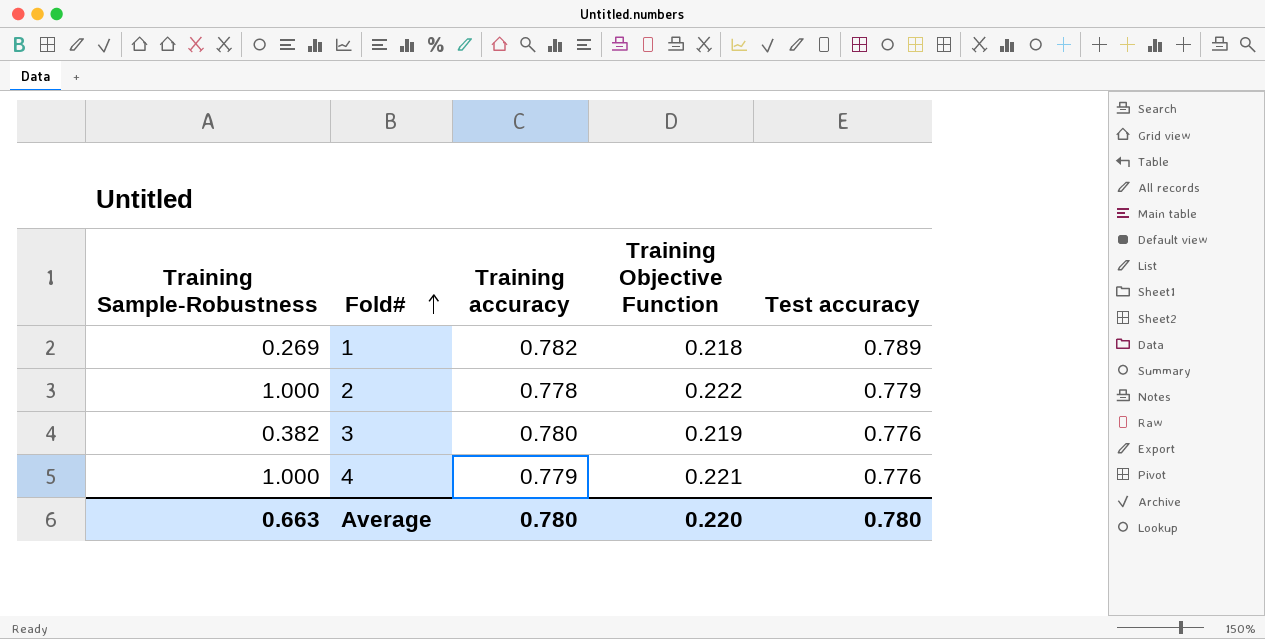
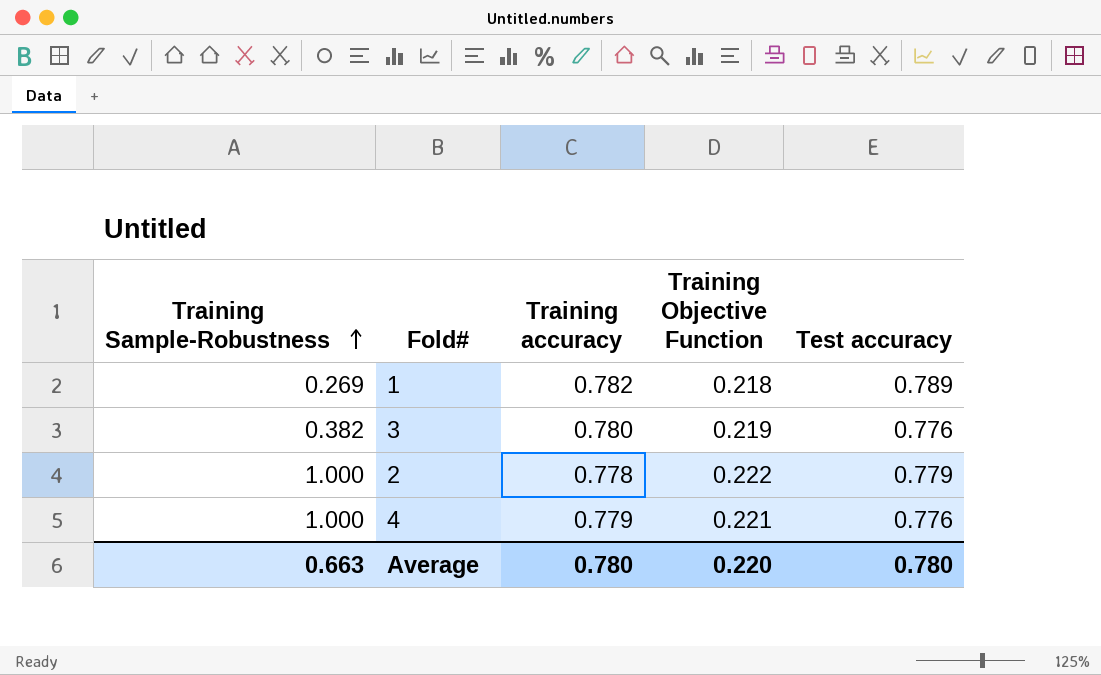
row order: Fold# ascending -> Training Sample-Robustness ascending

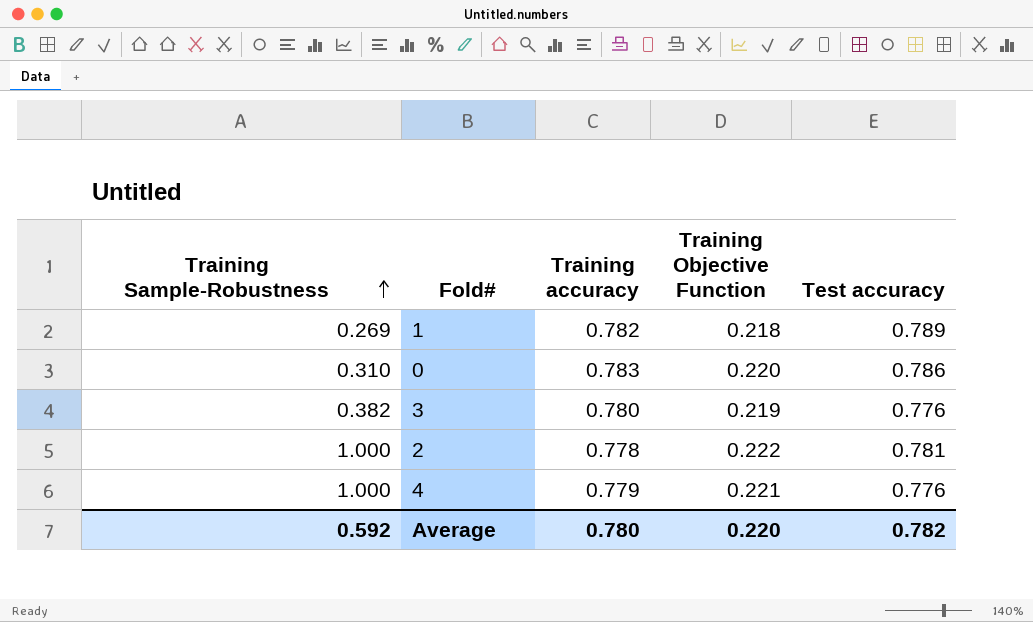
row 0: none -> 0.310 | 0.783 | 0.220 | 0.786
2 | Test accuracy: 0.779 -> 0.781
Average | Training Sample-Robustness: 0.663 -> 0.592
Average | Test accuracy: 0.780 -> 0.782

